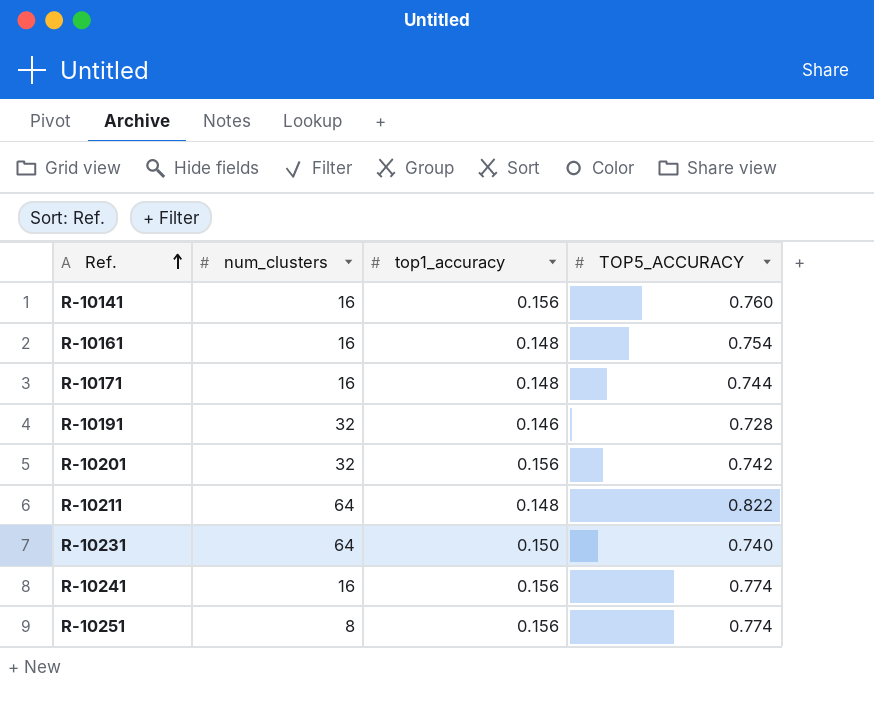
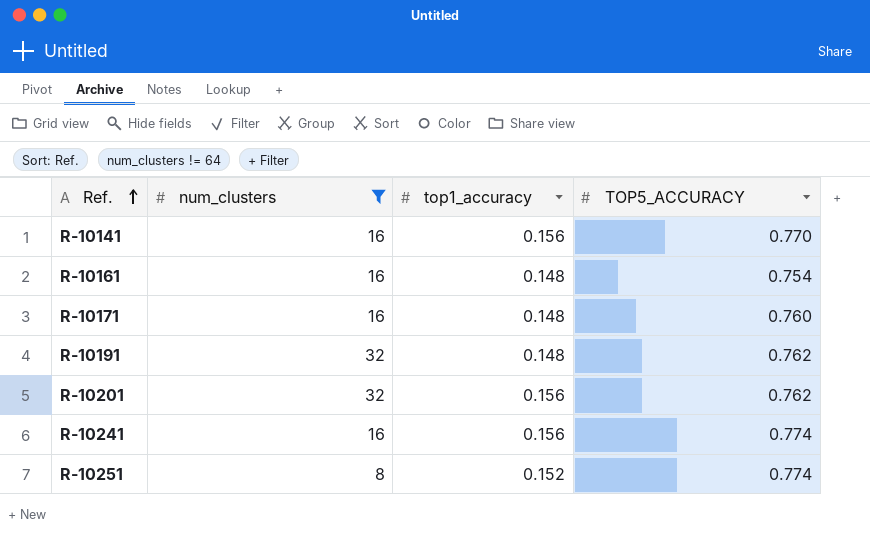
filter: none -> num_clusters != 64
R-10141 | TOP5_ACCURACY: 0.760 -> 0.770
R-10171 | TOP5_ACCURACY: 0.744 -> 0.760
R-10191 | top1_accuracy: 0.146 -> 0.148
R-10191 | TOP5_ACCURACY: 0.728 -> 0.762
R-10201 | TOP5_ACCURACY: 0.742 -> 0.762
R-10251 | top1_accuracy: 0.156 -> 0.152

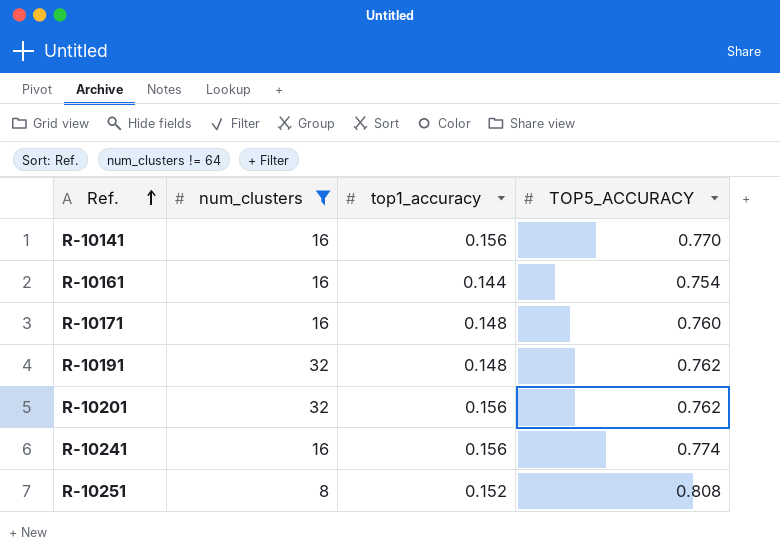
R-10161 | top1_accuracy: 0.148 -> 0.144
R-10251 | TOP5_ACCURACY: 0.774 -> 0.808

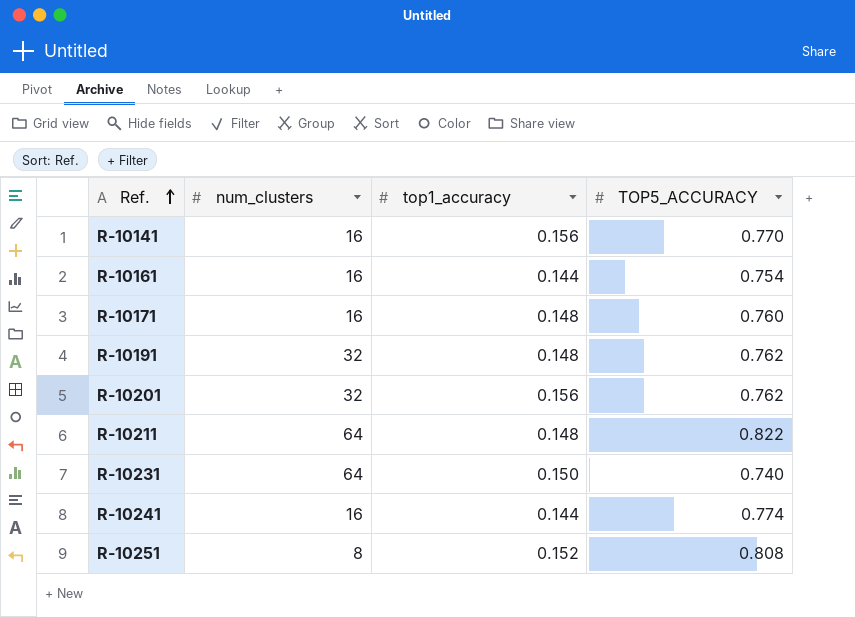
filter: num_clusters != 64 -> none
R-10241 | top1_accuracy: 0.156 -> 0.144

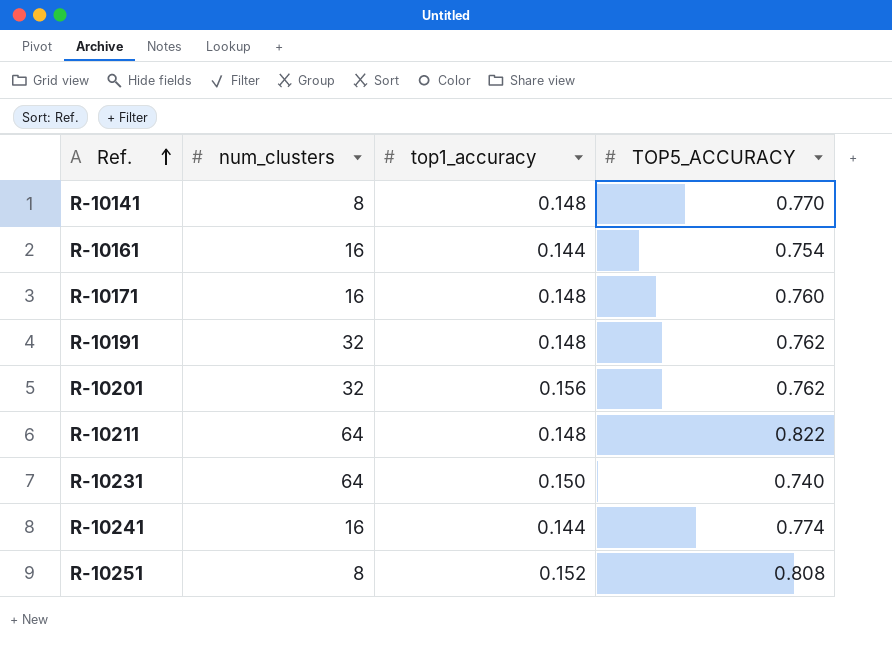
R-10141 | num_clusters: 16 -> 8
R-10141 | top1_accuracy: 0.156 -> 0.148

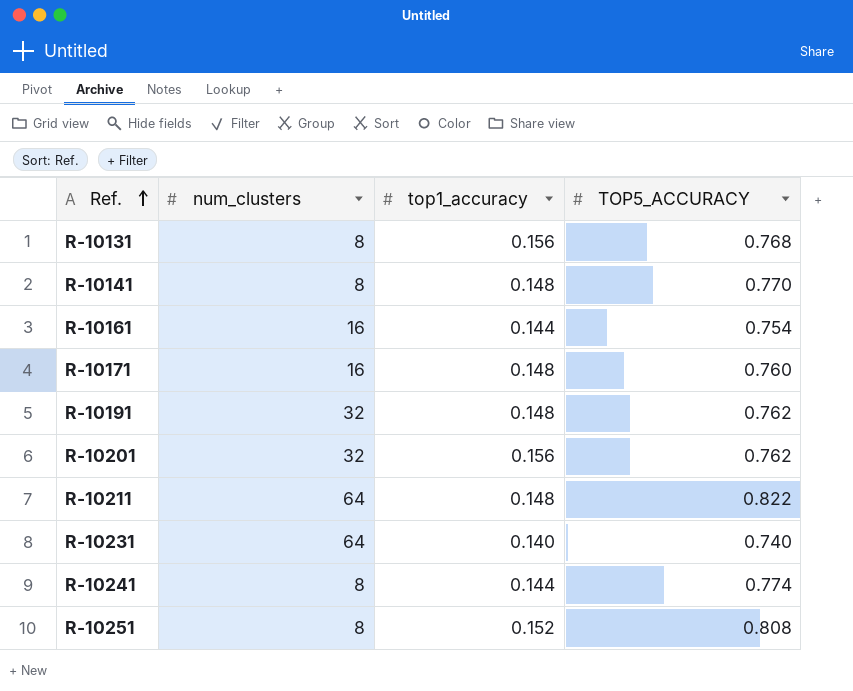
row R-10131: none -> 8 | 0.156 | 0.768
R-10231 | top1_accuracy: 0.150 -> 0.140
R-10241 | num_clusters: 16 -> 8

